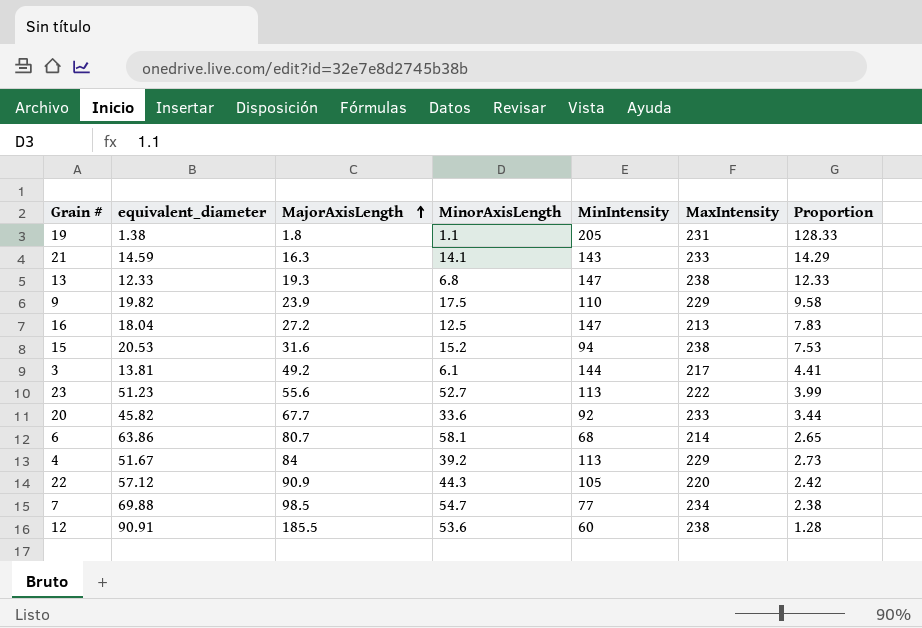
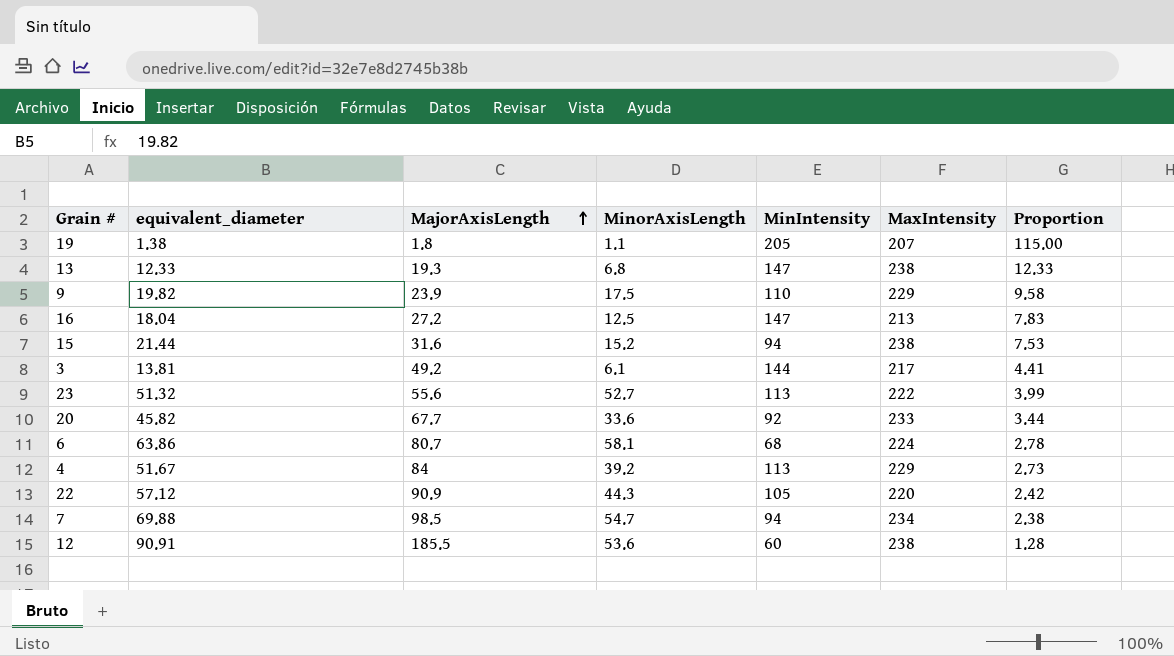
row 21: 14.59 | 16.3 | 14.1 | 143 | 233 | 14.29 -> none
19 | MaxIntensity: 231 -> 207
19 | Proportion: 128.33 -> 115.00
15 | equivalent_diameter: 20.53 -> 21.44
23 | equivalent_diameter: 51.23 -> 51.32
6 | MaxIntensity: 214 -> 224
6 | Proportion: 2.65 -> 2.78
7 | MinIntensity: 77 -> 94

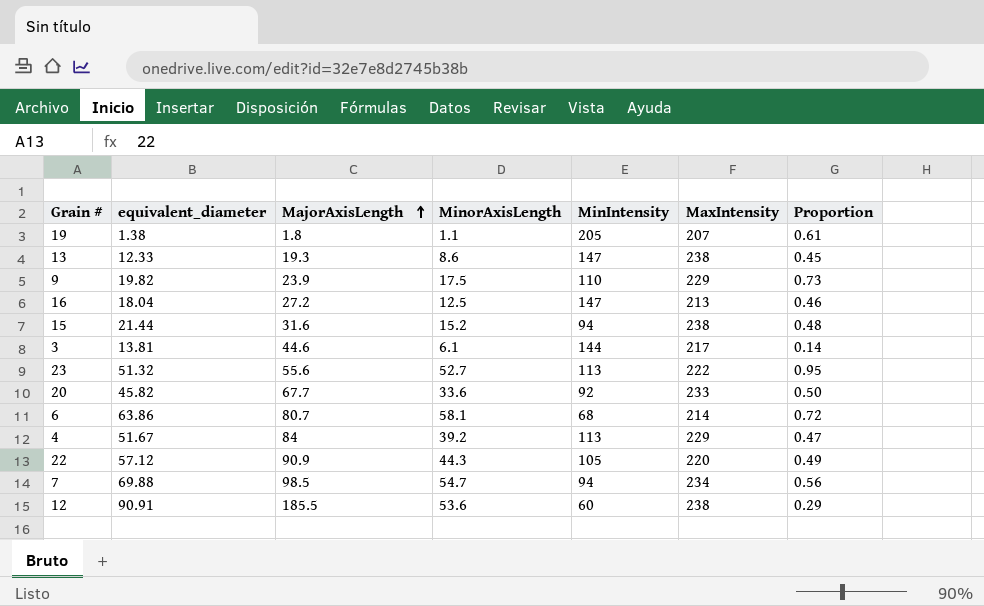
column Proportion | formula: [MaxIntensity] / [MajorAxisLength] -> [MinorAxisLength] / [MajorAxisLength]
13 | MinorAxisLength: 6.8 -> 8.6
3 | MajorAxisLength: 49.2 -> 44.6
6 | MaxIntensity: 224 -> 214

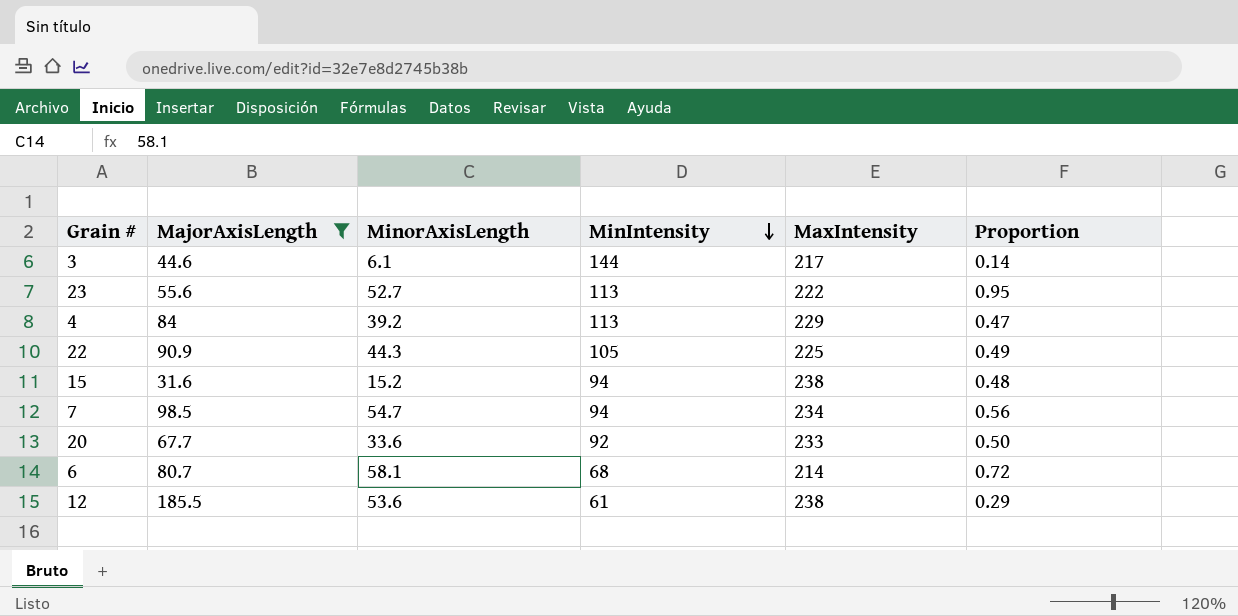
filter: none -> MajorAxisLength >= 31.6
row order: MajorAxisLength ascending -> MinIntensity descending
column equivalent_diameter | position: 2 -> none
22 | MaxIntensity: 220 -> 225
12 | MinIntensity: 60 -> 61

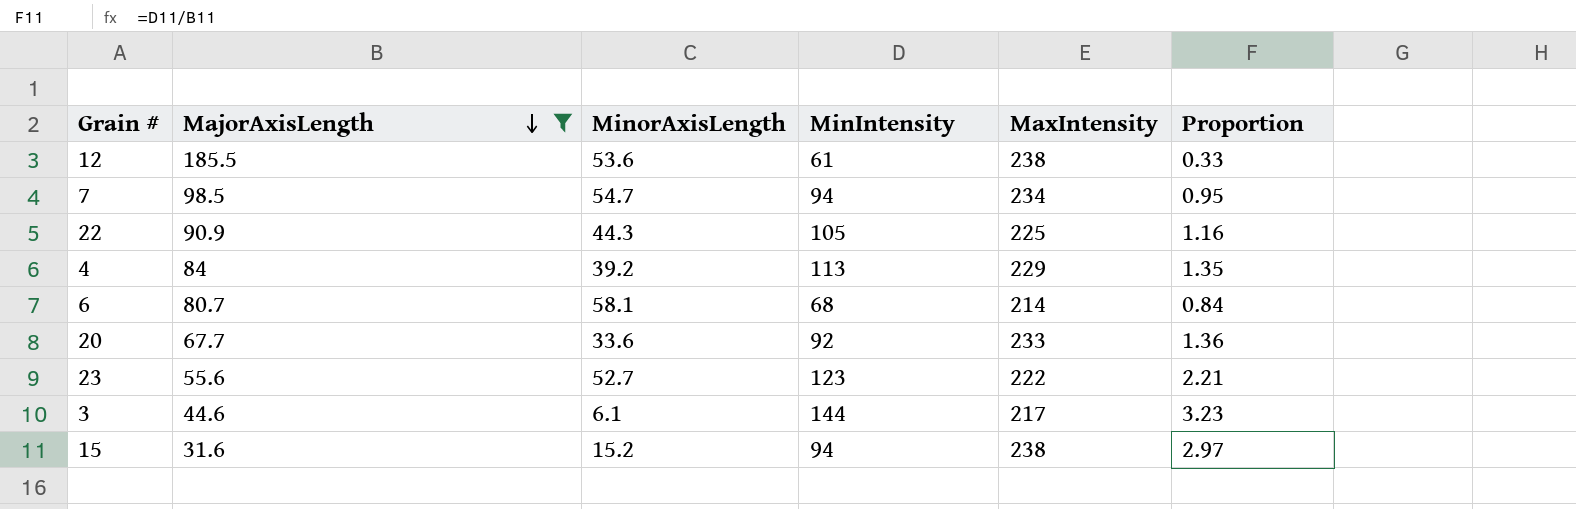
row order: MinIntensity descending -> MajorAxisLength descending
column Proportion | formula: [MinorAxisLength] / [MajorAxisLength] -> [MinIntensity] / [MajorAxisLength]
23 | MinIntensity: 113 -> 123

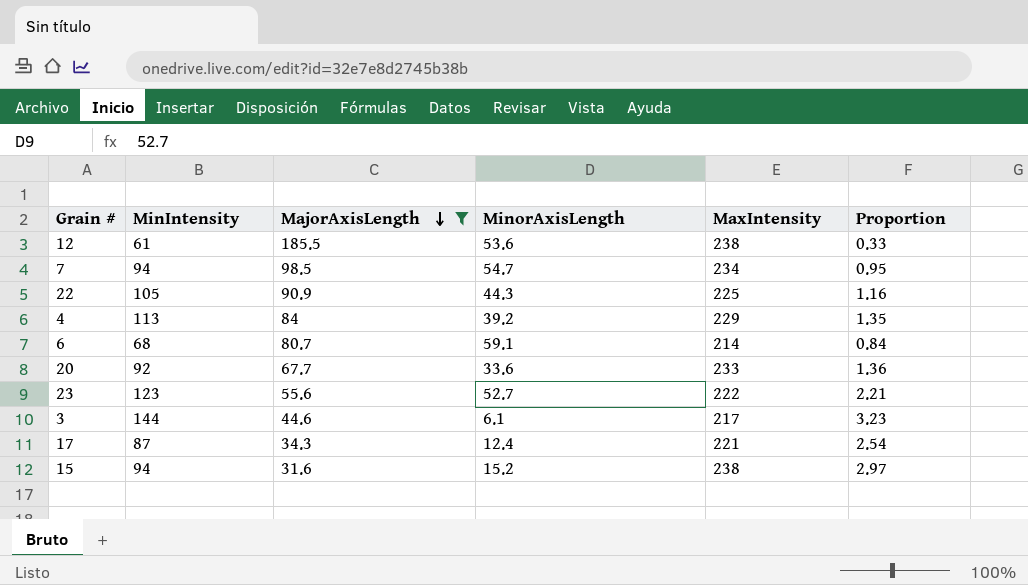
column MinIntensity | position: 4 -> 2
6 | MinorAxisLength: 58.1 -> 59.1
row 17: none -> 87 | 34.3 | 12.4 | 221 | 2.54

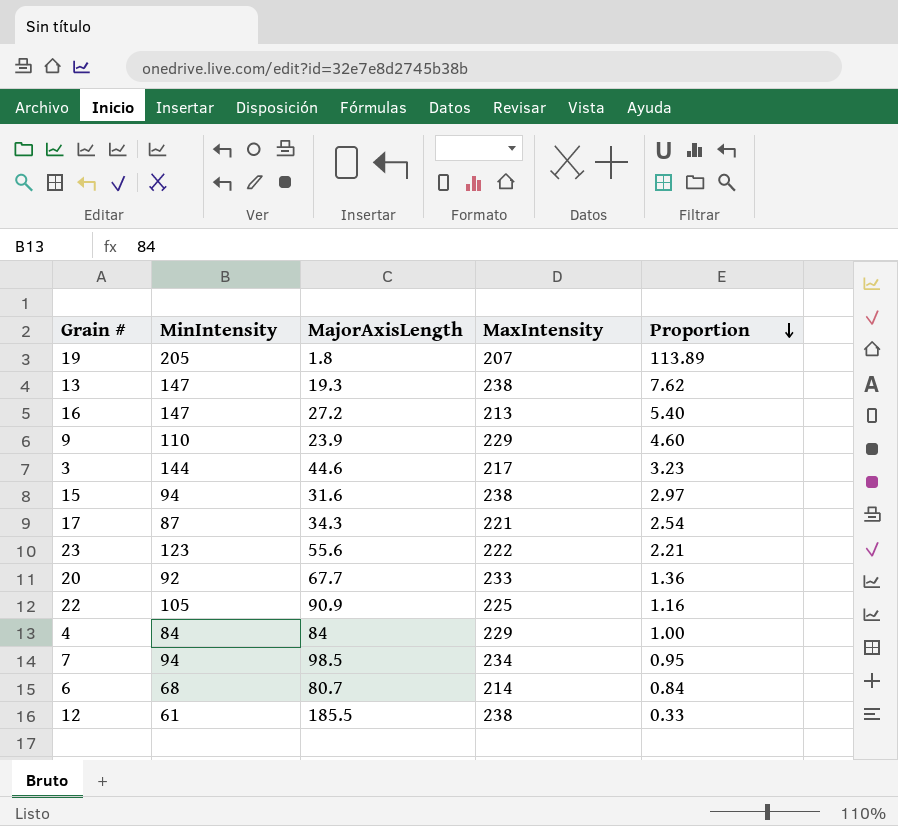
filter: MajorAxisLength >= 31.6 -> none
row order: MajorAxisLength descending -> Proportion descending
column MinorAxisLength | position: 4 -> none
4 | MinIntensity: 113 -> 84
4 | Proportion: 1.35 -> 1.00

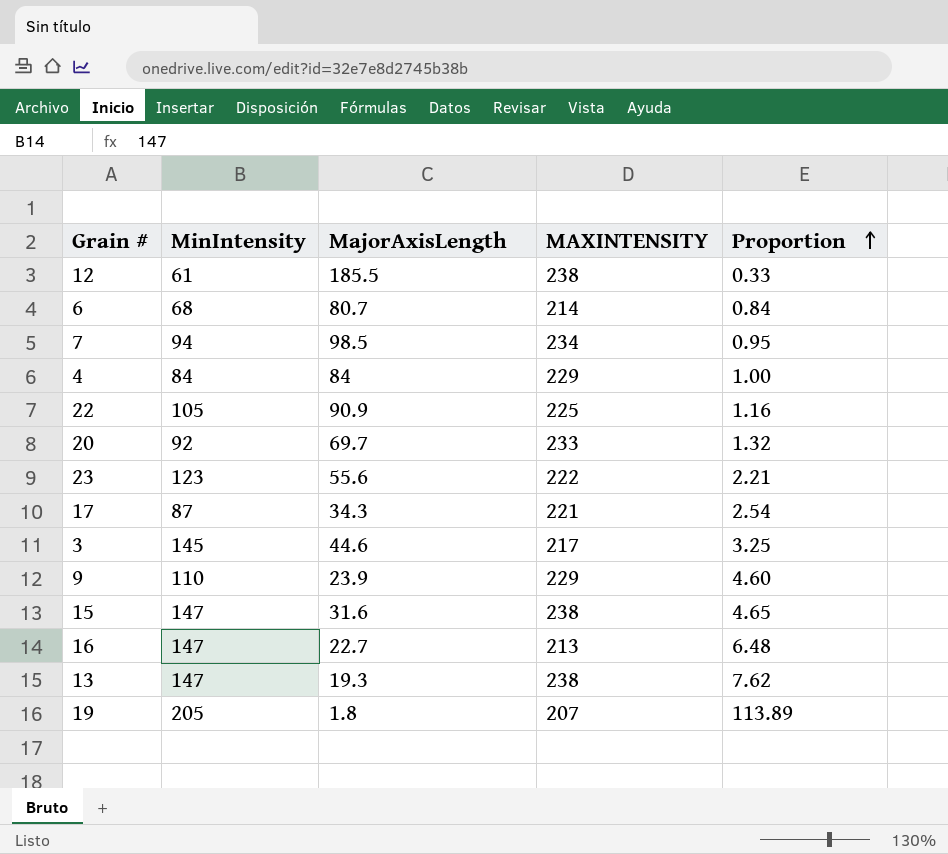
row order: Proportion descending -> Proportion ascending
column name: MaxIntensity -> MAXINTENSITY
20 | MajorAxisLength: 67.7 -> 69.7
20 | Proportion: 1.36 -> 1.32
3 | MinIntensity: 144 -> 145
3 | Proportion: 3.23 -> 3.25
15 | MinIntensity: 94 -> 147
15 | Proportion: 2.97 -> 4.65
16 | MajorAxisLength: 27.2 -> 22.7
16 | Proportion: 5.40 -> 6.48

